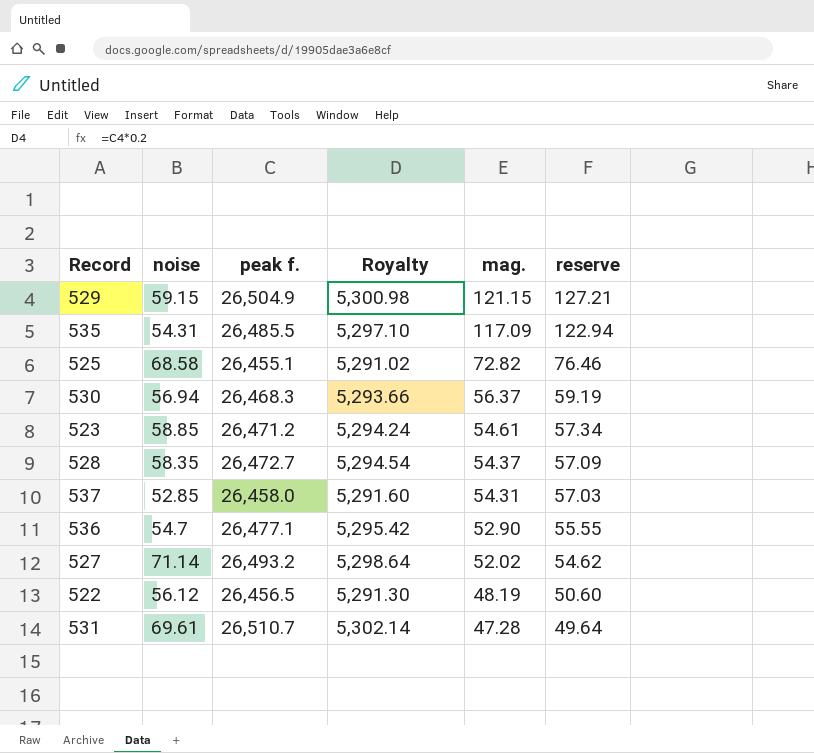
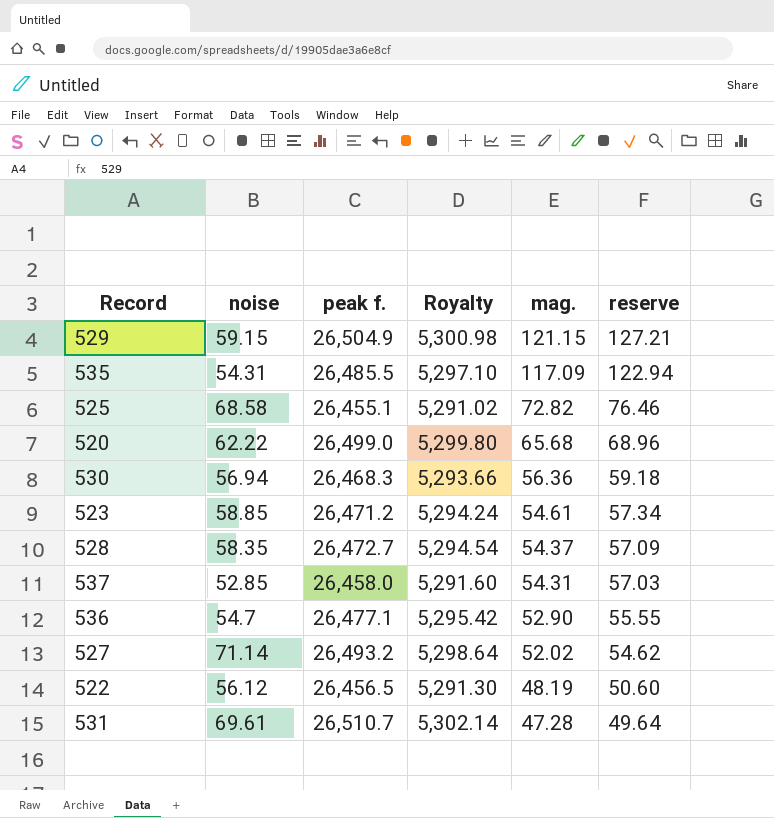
row 520: none -> 62.22 | 26,499.0 | 5,299.80 | 65.68 | 68.96
530 | mag.: 56.37 -> 56.36
530 | reserve: 59.19 -> 59.18

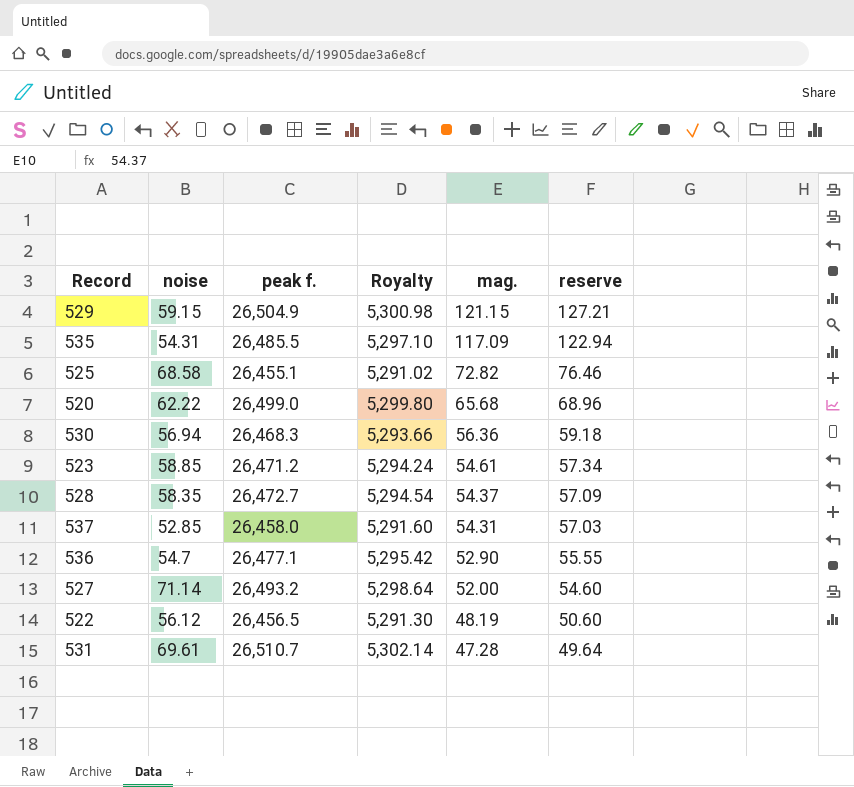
527 | mag.: 52.02 -> 52.00
527 | reserve: 54.62 -> 54.60

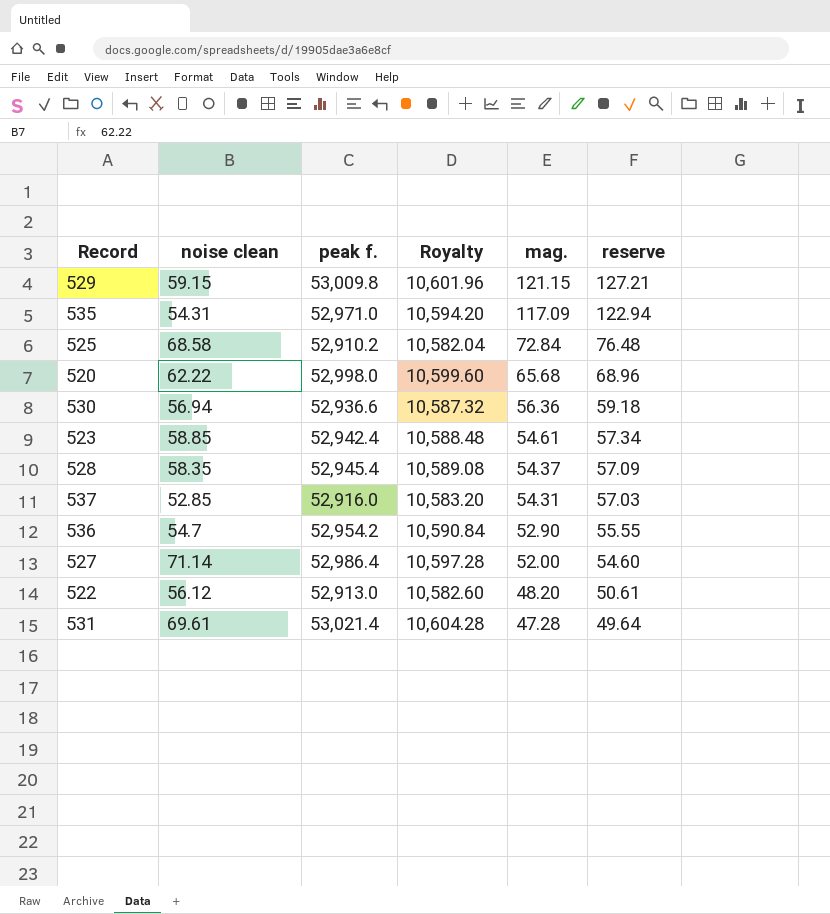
column name: noise -> noise clean
529 | peak f.: 26,504.9 -> 53,009.8
529 | Royalty: 5,300.98 -> 10,601.96
535 | peak f.: 26,485.5 -> 52,971.0
535 | Royalty: 5,297.10 -> 10,594.20
525 | peak f.: 26,455.1 -> 52,910.2
525 | Royalty: 5,291.02 -> 10,582.04
525 | mag.: 72.82 -> 72.84
525 | reserve: 76.46 -> 76.48
520 | peak f.: 26,499.0 -> 52,998.0
520 | Royalty: 5,299.80 -> 10,599.60
530 | peak f.: 26,468.3 -> 52,936.6
530 | Royalty: 5,293.66 -> 10,587.32
523 | peak f.: 26,471.2 -> 52,942.4
523 | Royalty: 5,294.24 -> 10,588.48
528 | peak f.: 26,472.7 -> 52,945.4
528 | Royalty: 5,294.54 -> 10,589.08
537 | peak f.: 26,458.0 -> 52,916.0
537 | Royalty: 5,291.60 -> 10,583.20
536 | peak f.: 26,477.1 -> 52,954.2
536 | Royalty: 5,295.42 -> 10,590.84
527 | peak f.: 26,493.2 -> 52,986.4
527 | Royalty: 5,298.64 -> 10,597.28
522 | peak f.: 26,456.5 -> 52,913.0
522 | Royalty: 5,291.30 -> 10,582.60
522 | mag.: 48.19 -> 48.20
522 | reserve: 50.60 -> 50.61
531 | peak f.: 26,510.7 -> 53,021.4
531 | Royalty: 5,302.14 -> 10,604.28

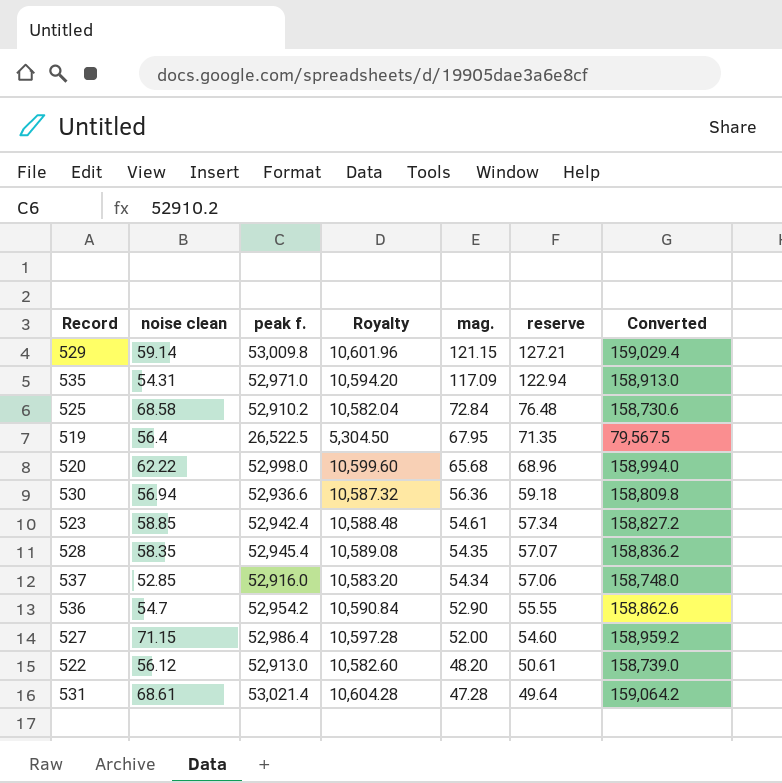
column Converted | formula: none -> [peak f.] * 3
529 | noise clean: 59.15 -> 59.14
row 519: none -> 56.4 | 26,522.5 | 5,304.50 | 67.95 | 71.35 | 79,567.5
528 | mag.: 54.37 -> 54.35
528 | reserve: 57.09 -> 57.07
537 | mag.: 54.31 -> 54.34
537 | reserve: 57.03 -> 57.06
527 | noise clean: 71.14 -> 71.15
531 | noise clean: 69.61 -> 68.61

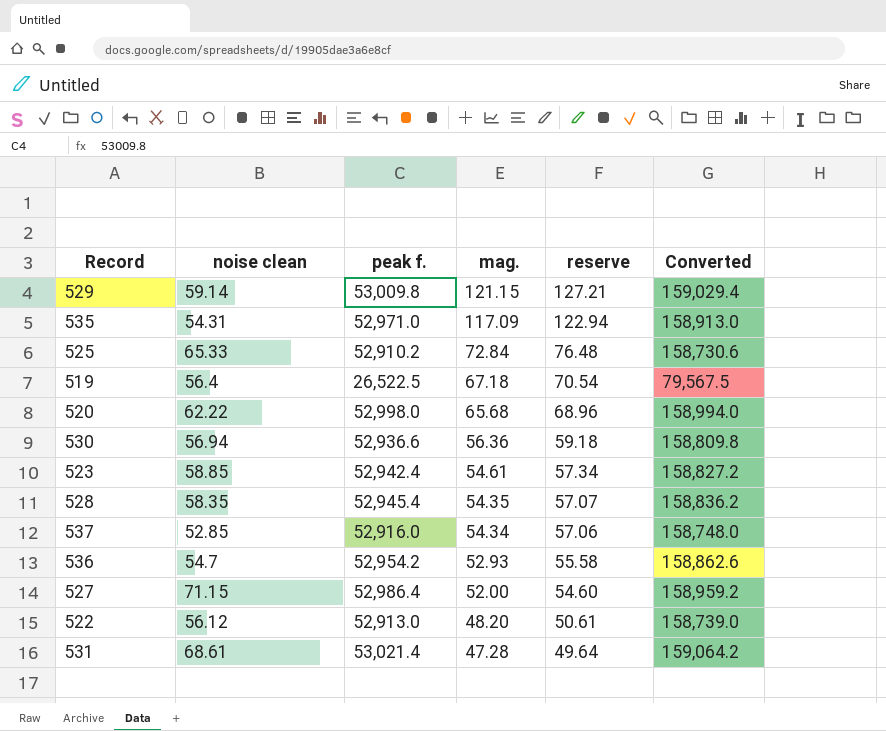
column Royalty | formula: [peak f.] * 0.2 -> none
525 | noise clean: 68.58 -> 65.33
519 | mag.: 67.95 -> 67.18
519 | reserve: 71.35 -> 70.54
536 | mag.: 52.90 -> 52.93
536 | reserve: 55.55 -> 55.58

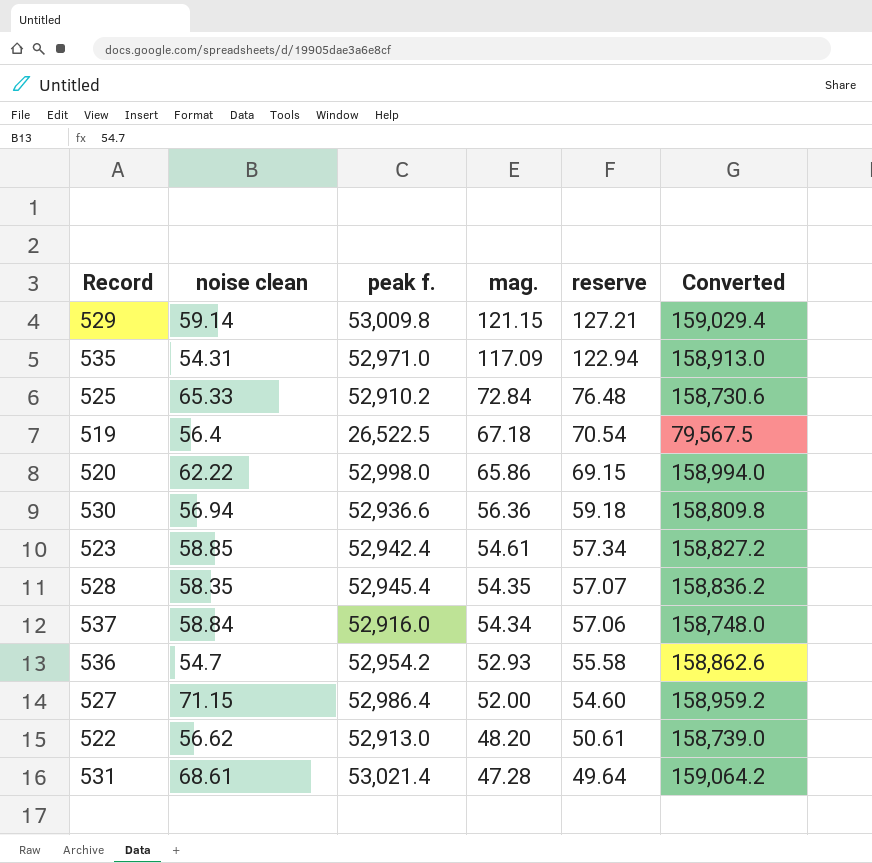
520 | mag.: 65.68 -> 65.86
520 | reserve: 68.96 -> 69.15
537 | noise clean: 52.85 -> 58.84
522 | noise clean: 56.12 -> 56.62

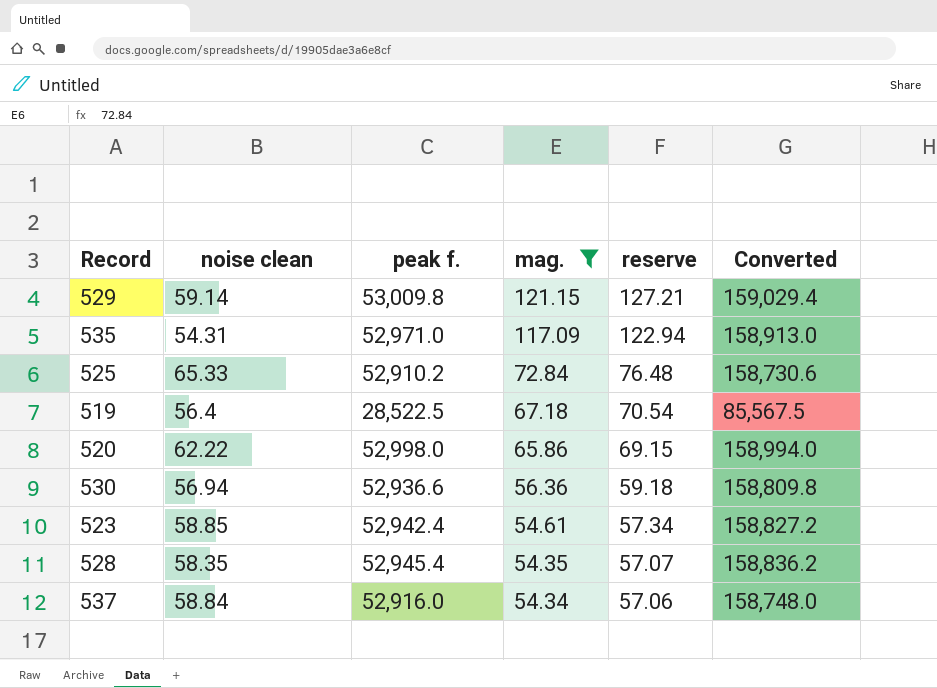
filter: none -> mag. >= 54.34
519 | peak f.: 26,522.5 -> 28,522.5
519 | Converted: 79,567.5 -> 85,567.5

